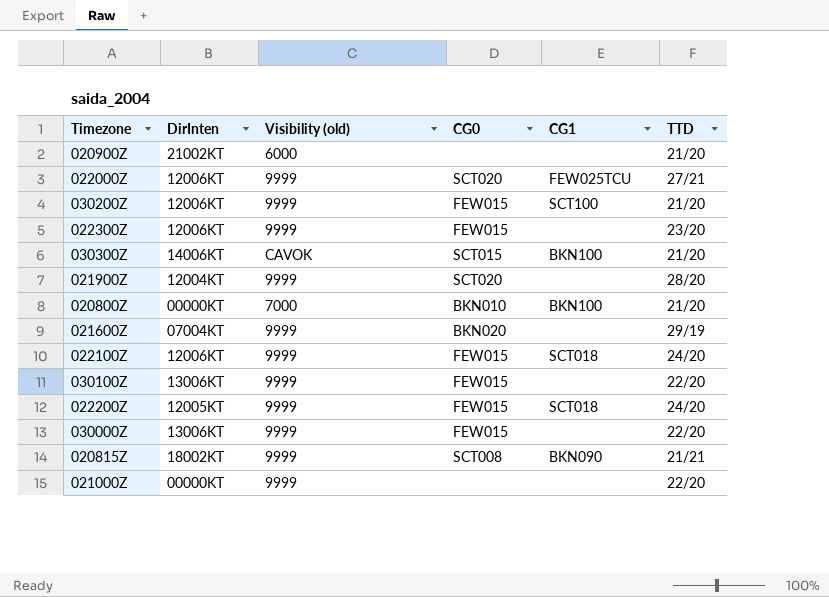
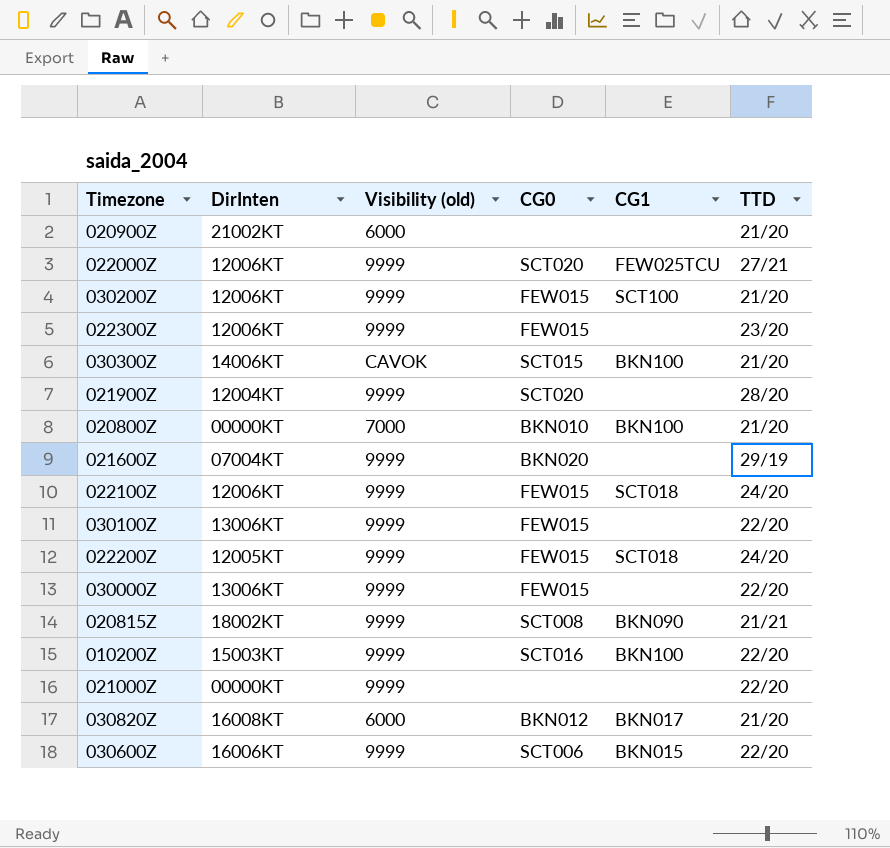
row 010200Z: none -> 15003KT | 9999 | SCT016 | BKN100 | 22/20
row 030820Z: none -> 16008KT | 6000 | BKN012 | BKN017 | 21/20
row 030600Z: none -> 16006KT | 9999 | SCT006 | BKN015 | 22/20

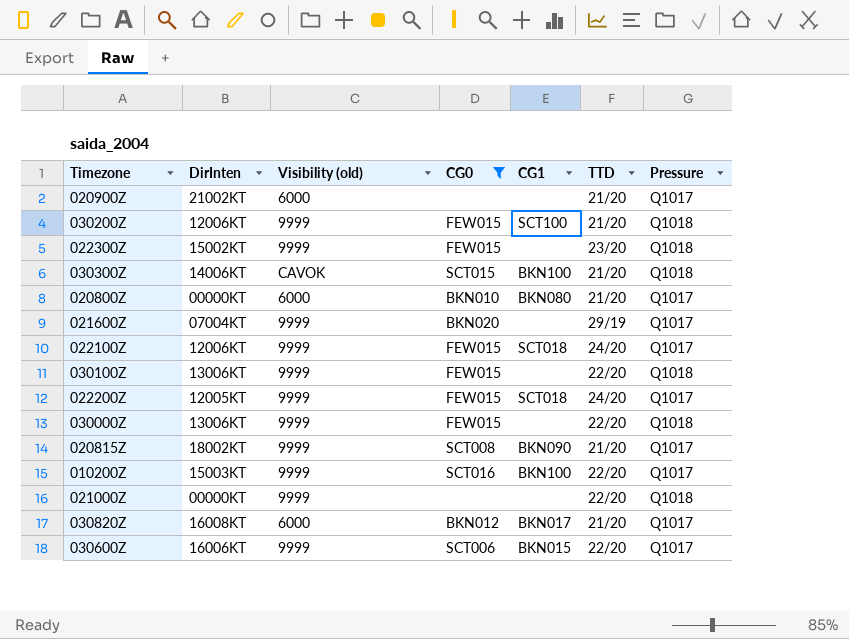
filter: none -> CG0 != SCT020
column Pressure | position: none -> 7
022300Z | DirInten: 12006KT -> 15002KT
020800Z | Visibility (old): 7000 -> 6000
020800Z | CG1: BKN100 -> BKN080
020815Z | TTD: 21/21 -> 21/20

